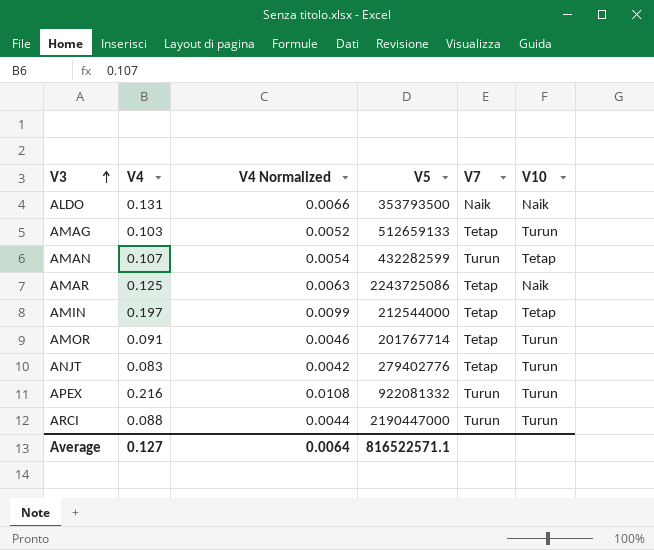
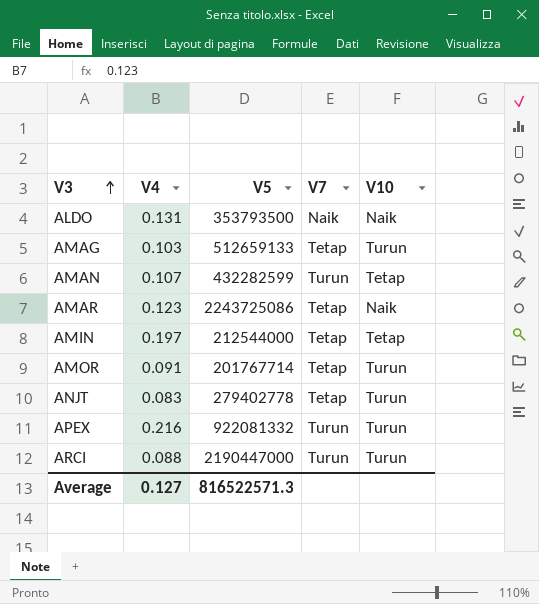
column V4 Normalized | formula: [V4] * 0.05 -> none
AMAR | V4: 0.125 -> 0.123
ANJT | V5: 279402776 -> 279402778
Average | V5: 816522571.1 -> 816522571.3

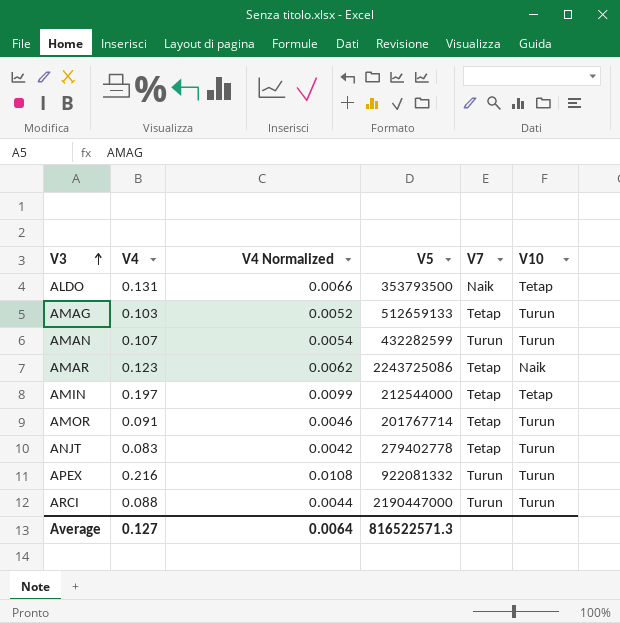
column V4 Normalized | formula: none -> [V4] * 0.05
ALDO | V10: Naik -> Tetap
AMAN | V10: Tetap -> Turun

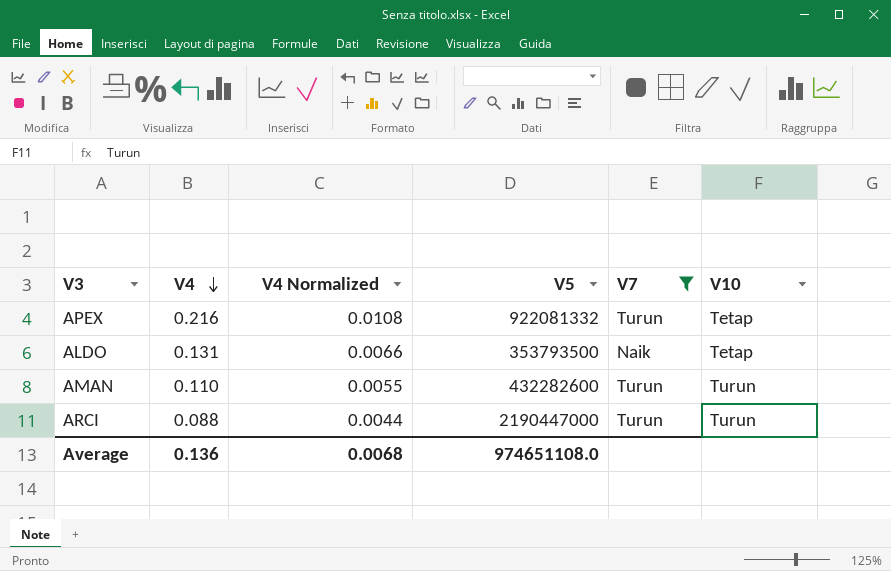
filter: none -> V7 != Tetap
row order: V3 ascending -> V4 descending
APEX | V10: Turun -> Tetap
AMAN | V4: 0.107 -> 0.110
AMAN | V4 Normalized: 0.0054 -> 0.0055
AMAN | V5: 432282599 -> 432282600
Average | V4: 0.127 -> 0.136
Average | V4 Normalized: 0.0064 -> 0.0068
Average | V5: 816522571.3 -> 974651108.0

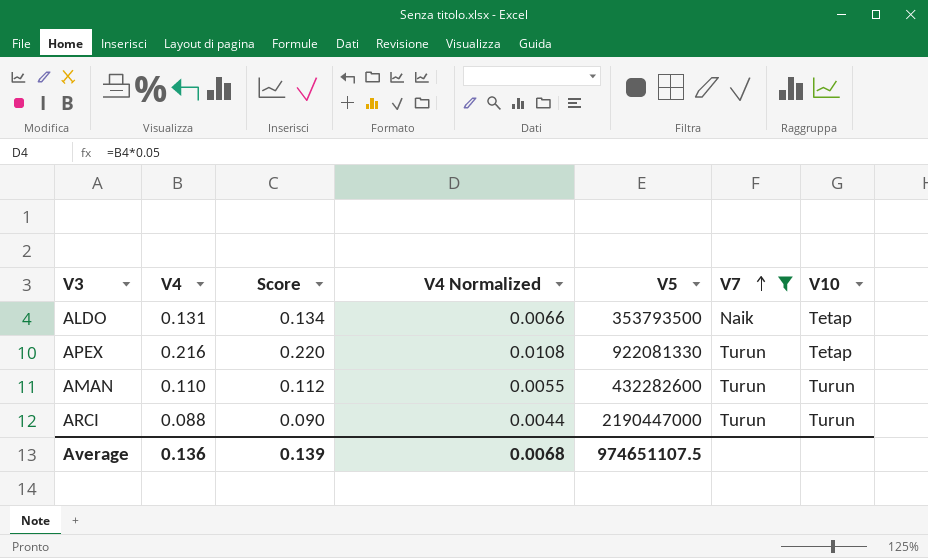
row order: V4 descending -> V7 ascending
column Score | formula: none -> [V4] * 1.02
APEX | V5: 922081332 -> 922081330
Average | V5: 974651108.0 -> 974651107.5

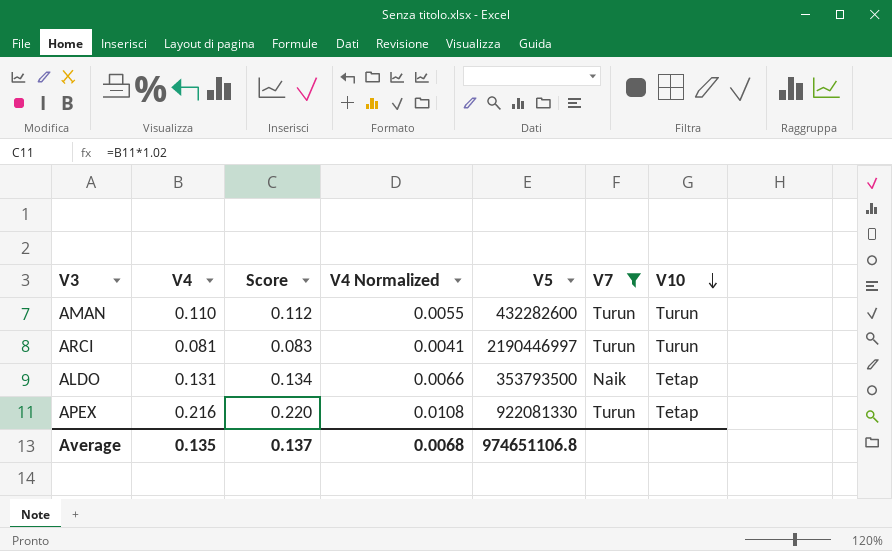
row order: V7 ascending -> V10 descending
ARCI | V4: 0.088 -> 0.081
ARCI | Score: 0.090 -> 0.083
ARCI | V4 Normalized: 0.0044 -> 0.0041
ARCI | V5: 2190447000 -> 2190446997
Average | V4: 0.136 -> 0.135
Average | Score: 0.139 -> 0.137
Average | V5: 974651107.5 -> 974651106.8

